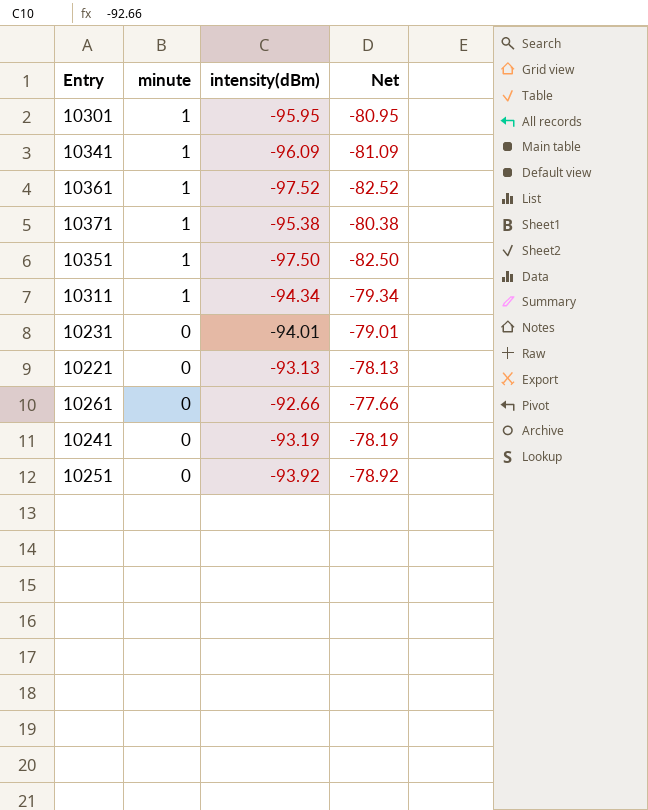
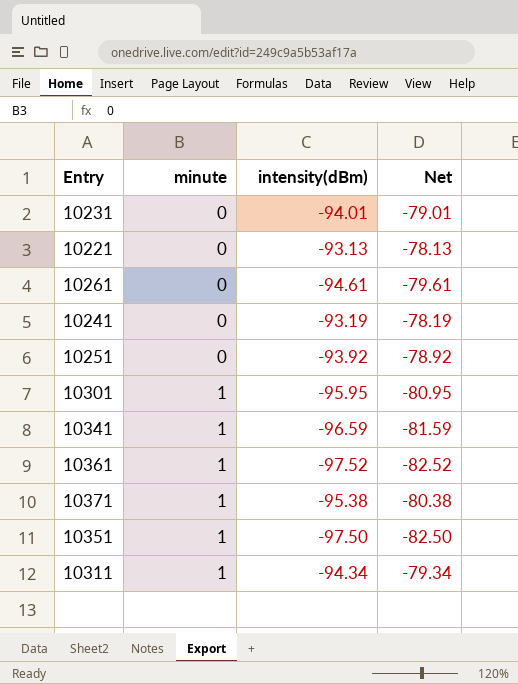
row order: minute descending -> minute ascending
10261 | intensity(dBm): -92.66 -> -94.61
10261 | Net: -77.66 -> -79.61
10341 | intensity(dBm): -96.09 -> -96.59
10341 | Net: -81.09 -> -81.59

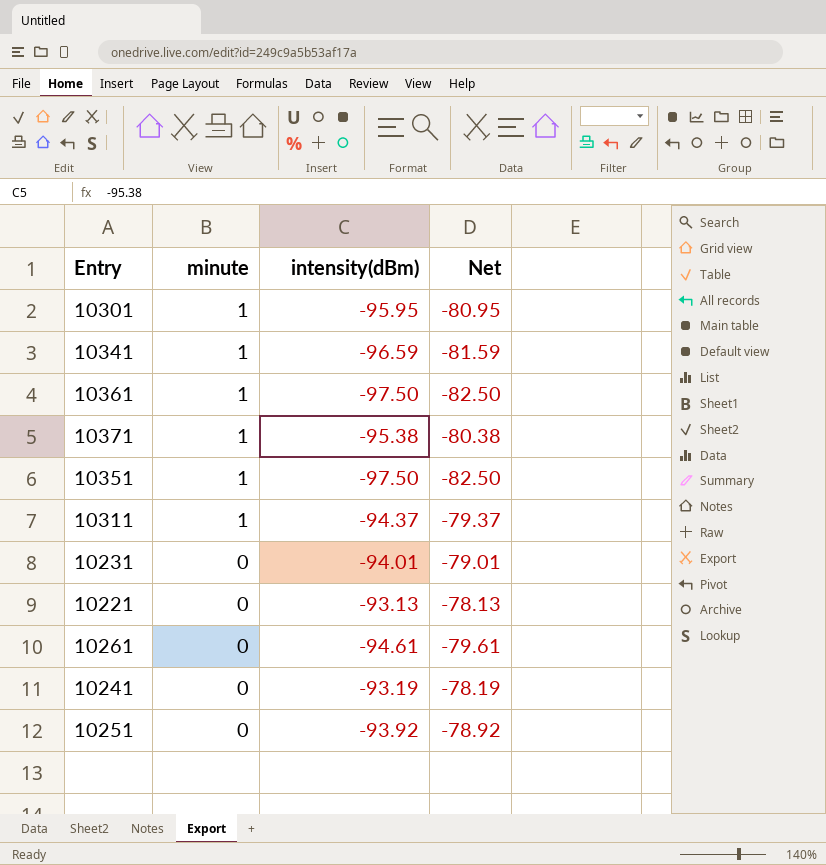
row order: minute ascending -> minute descending
10361 | intensity(dBm): -97.52 -> -97.50
10361 | Net: -82.52 -> -82.50
10311 | intensity(dBm): -94.34 -> -94.37
10311 | Net: -79.34 -> -79.37

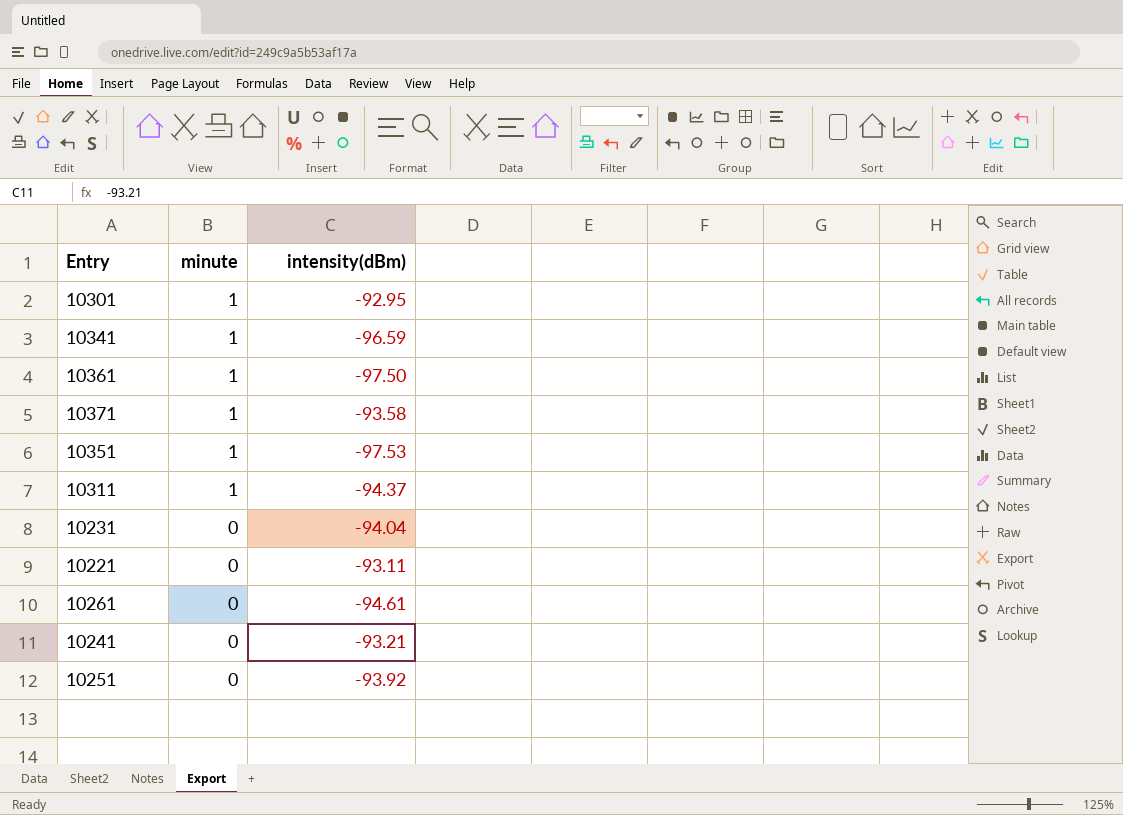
column Net | formula: [intensity(dBm)] + 15 -> none
10301 | intensity(dBm): -95.95 -> -92.95
10371 | intensity(dBm): -95.38 -> -93.58
10351 | intensity(dBm): -97.50 -> -97.53
10231 | intensity(dBm): -94.01 -> -94.04
10221 | intensity(dBm): -93.13 -> -93.11
10241 | intensity(dBm): -93.19 -> -93.21

